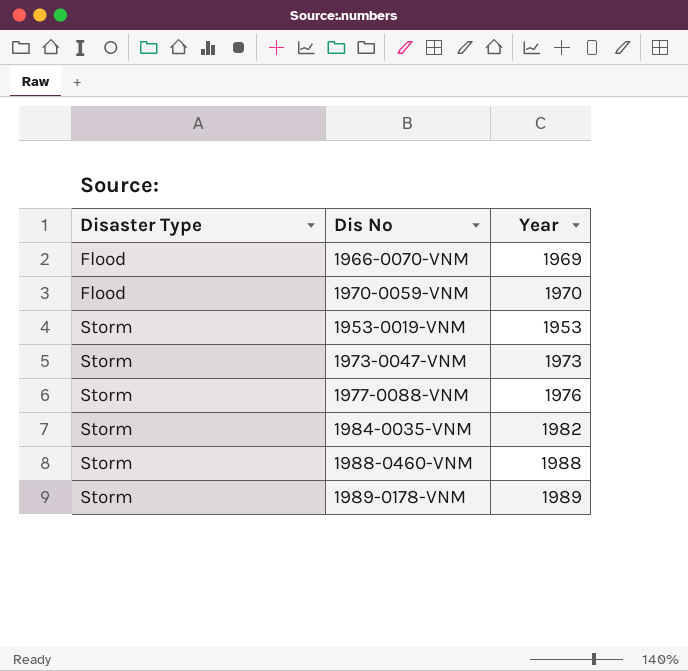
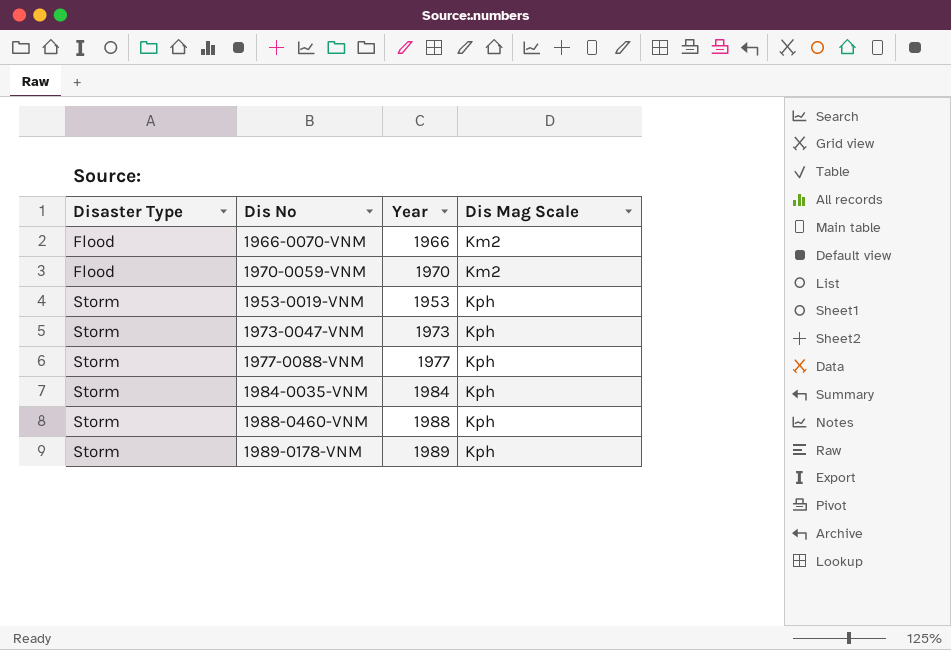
column Dis Mag Scale | position: none -> 4
1966-0070-VNM | Year: 1969 -> 1966
1977-0088-VNM | Year: 1976 -> 1977
1984-0035-VNM | Year: 1982 -> 1984

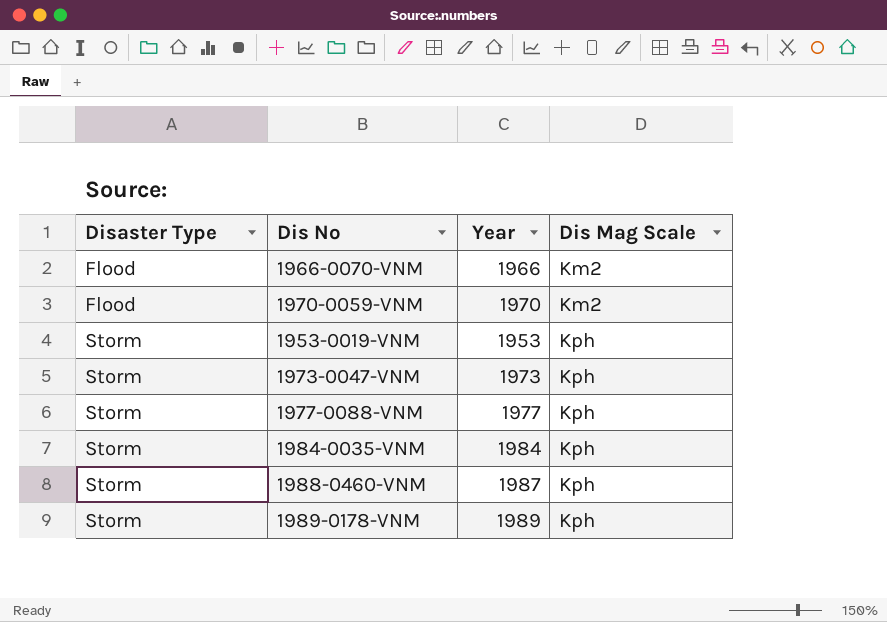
1988-0460-VNM | Year: 1988 -> 1987

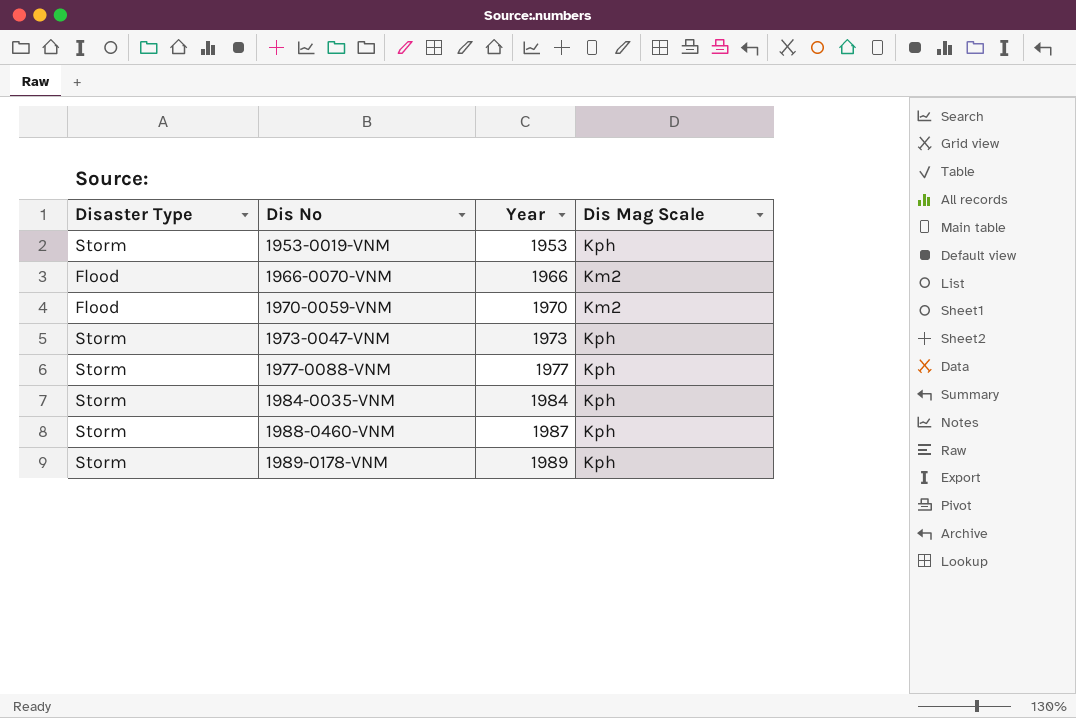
row order: Disaster Type ascending -> Dis No ascending

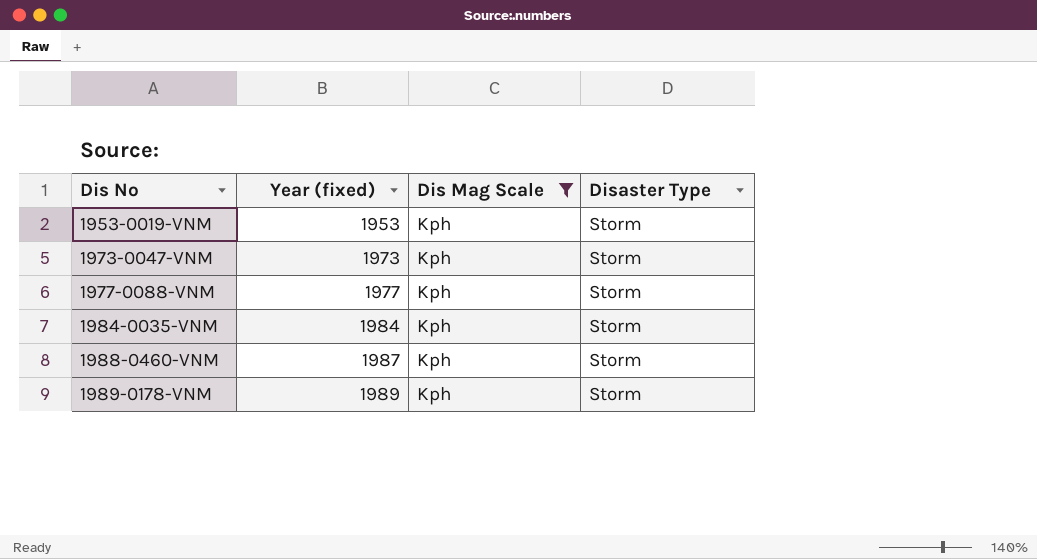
filter: none -> Dis Mag Scale = Kph
column name: Year -> Year (fixed)
column Disaster Type | position: 1 -> 4

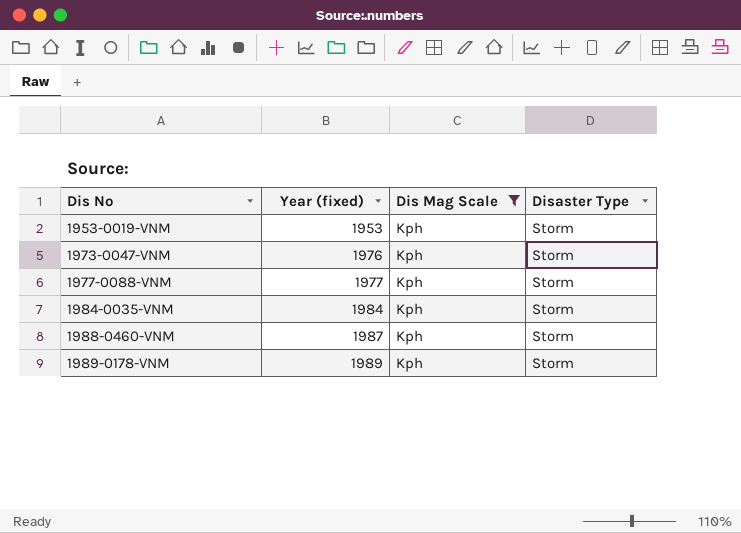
1973-0047-VNM | Year (fixed): 1973 -> 1976

